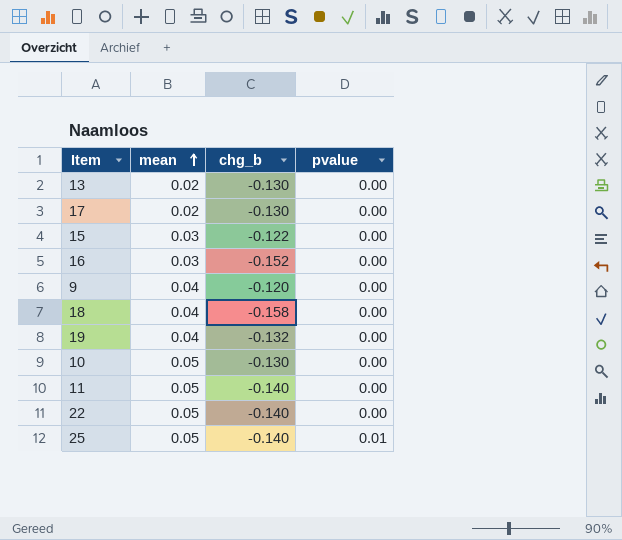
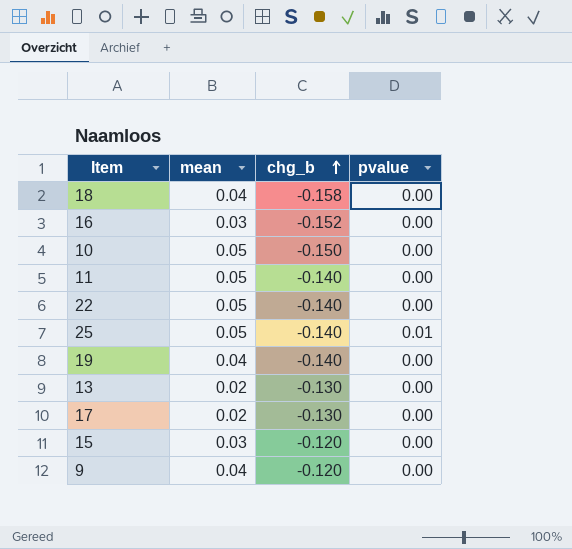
row order: mean ascending -> chg_b ascending
10 | chg_b: -0.130 -> -0.150
19 | chg_b: -0.132 -> -0.140
15 | chg_b: -0.122 -> -0.120

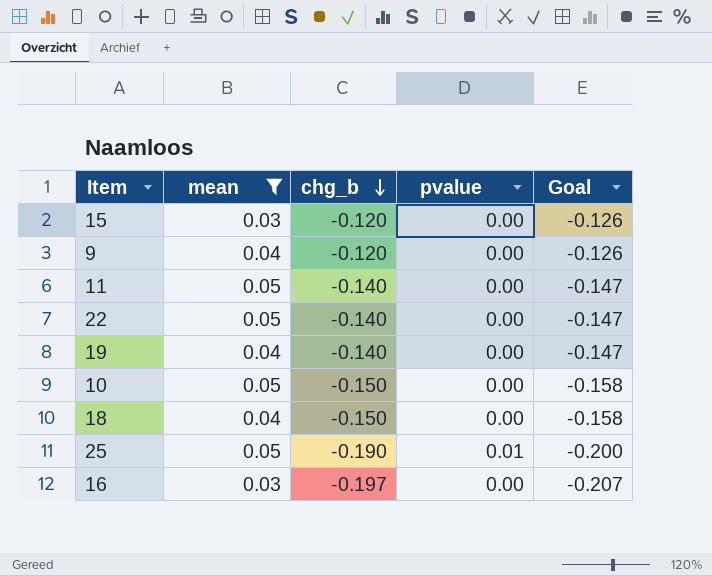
filter: none -> mean != 0.02
row order: chg_b ascending -> chg_b descending
column Goal | formula: none -> [chg_b] * 1.05
18 | chg_b: -0.158 -> -0.150
25 | chg_b: -0.140 -> -0.190
16 | chg_b: -0.152 -> -0.197

